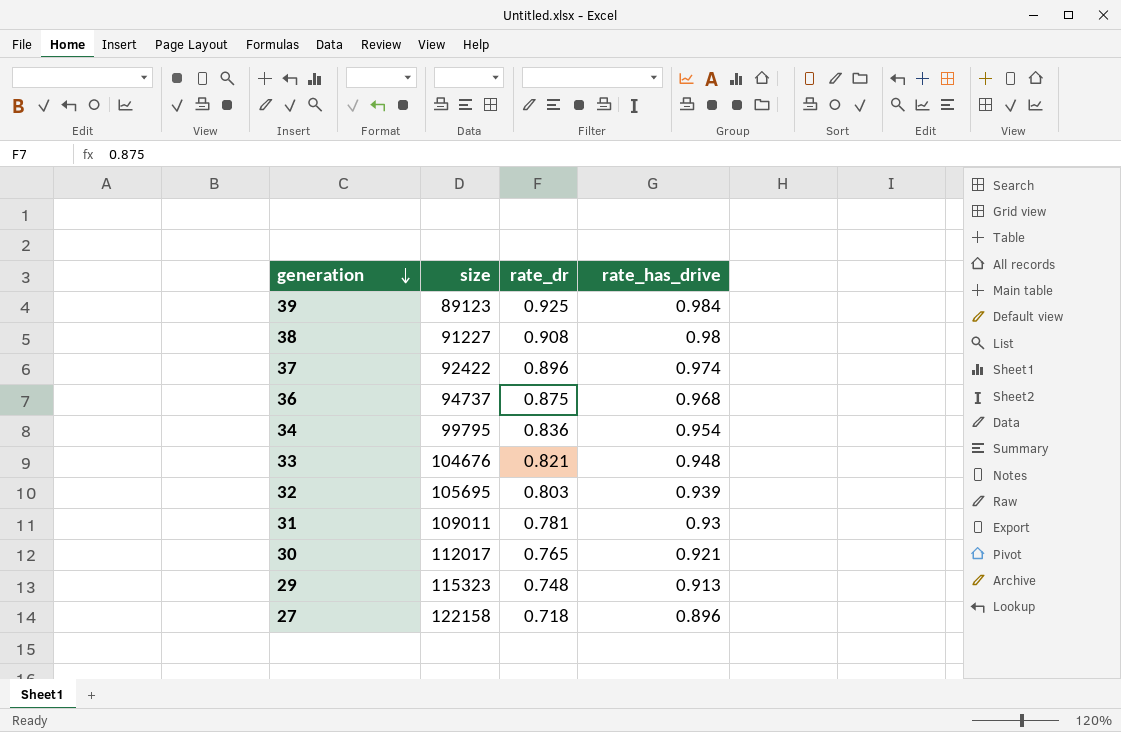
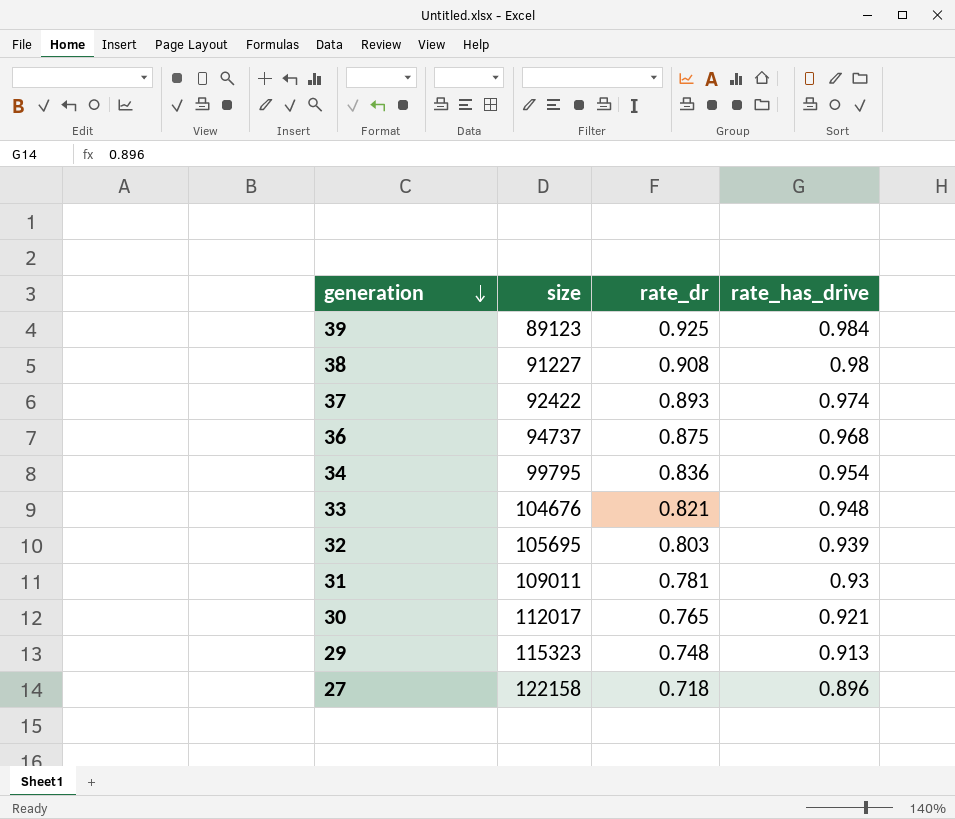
37 | rate_dr: 0.896 -> 0.893

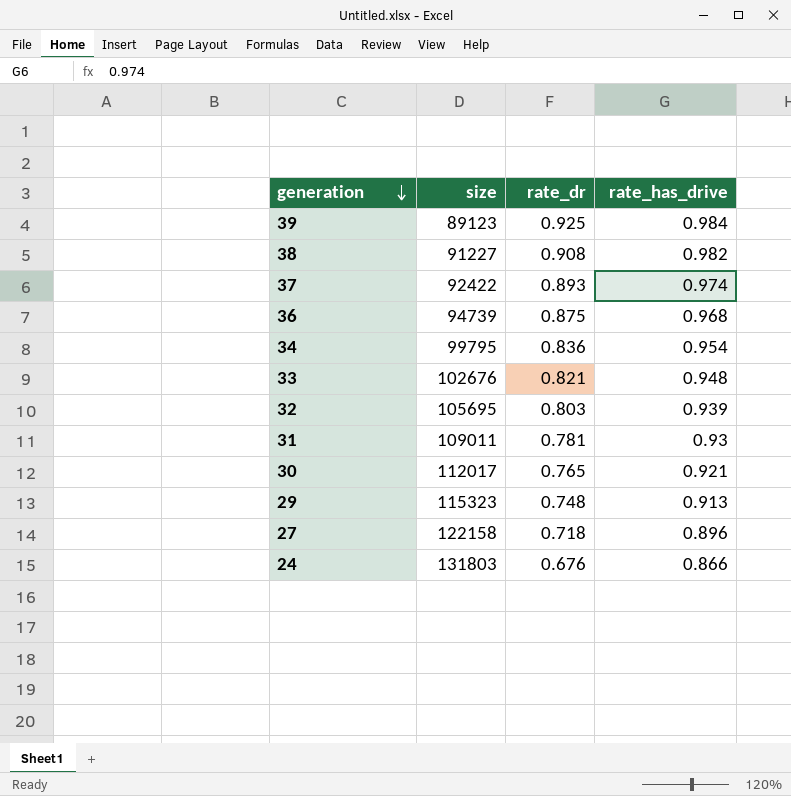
38 | rate_has_drive: 0.98 -> 0.982
36 | size: 94737 -> 94739
33 | size: 104676 -> 102676
row 24: none -> 131803 | 0.676 | 0.866

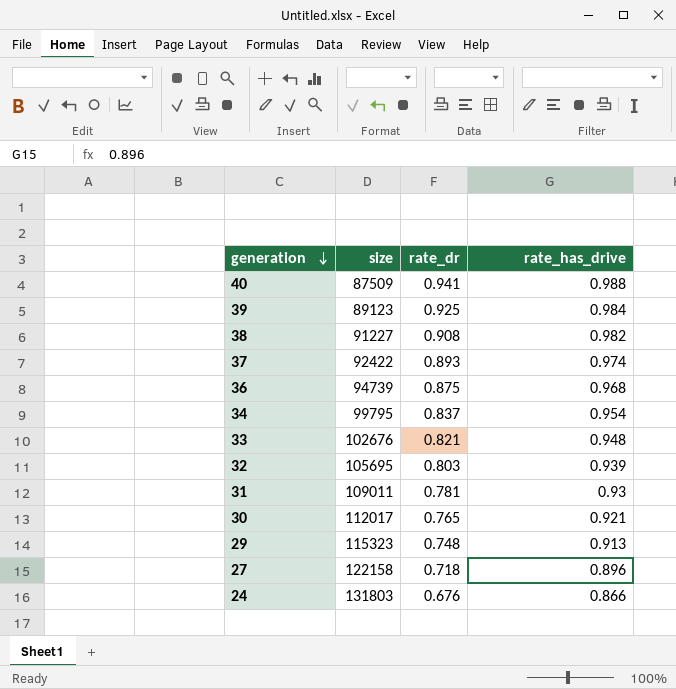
row 40: none -> 87509 | 0.941 | 0.988
34 | rate_dr: 0.836 -> 0.837

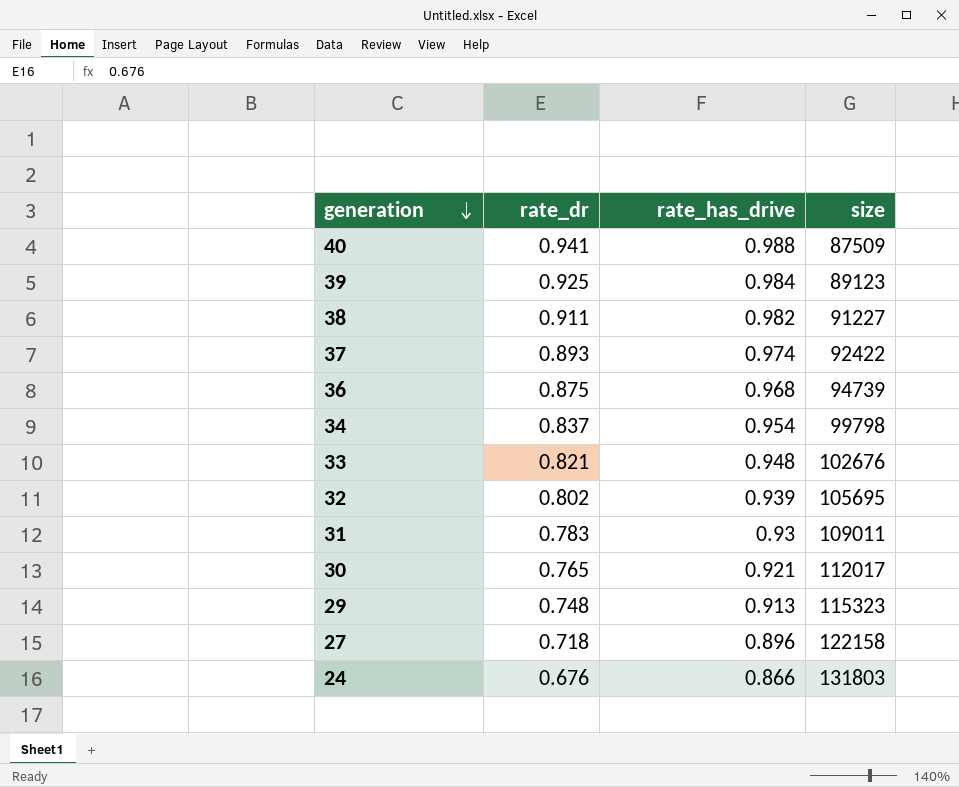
column size | position: 2 -> 4
38 | rate_dr: 0.908 -> 0.911
34 | size: 99795 -> 99798
32 | rate_dr: 0.803 -> 0.802
31 | rate_dr: 0.781 -> 0.783

